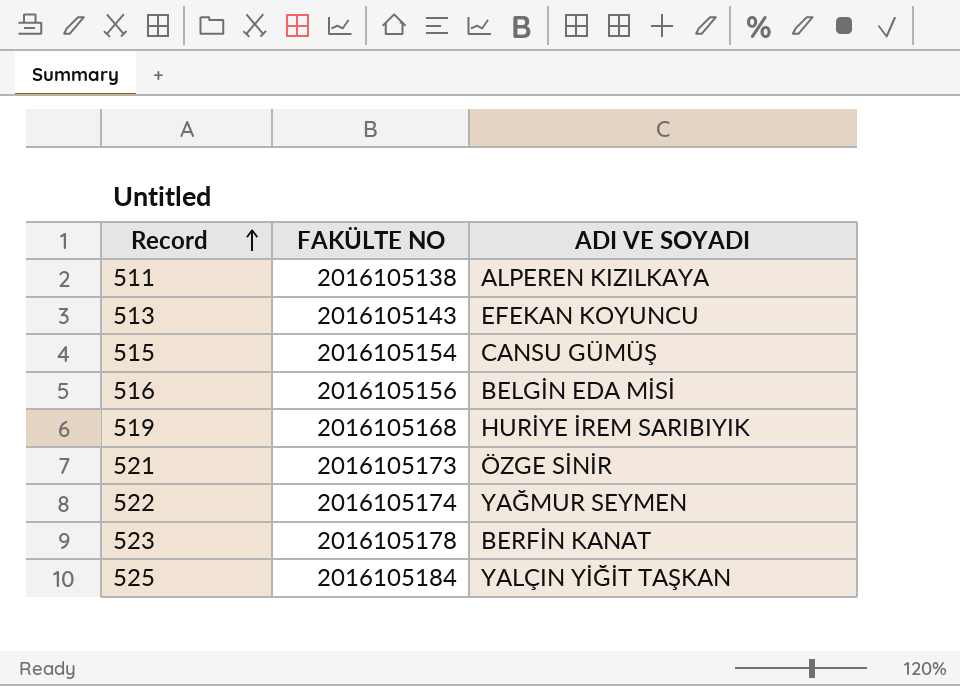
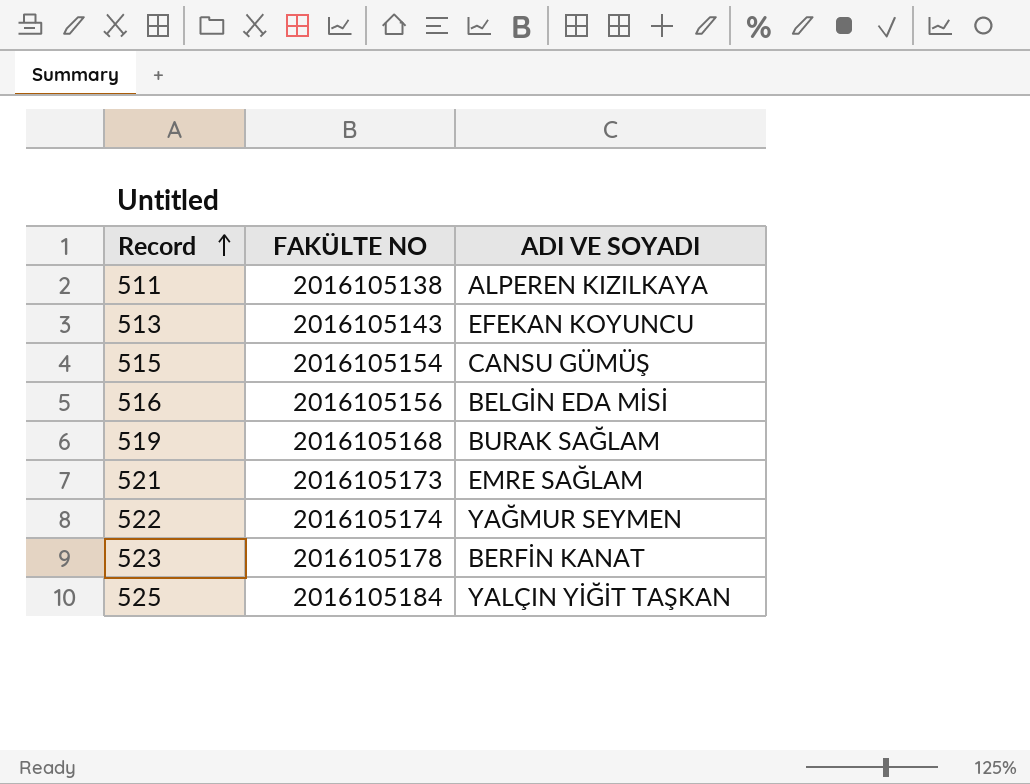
519 | ADI VE SOYADI: HURİYE İREM SARIBIYIK -> BURAK SAĞLAM
521 | ADI VE SOYADI: ÖZGE SİNİR -> EMRE SAĞLAM

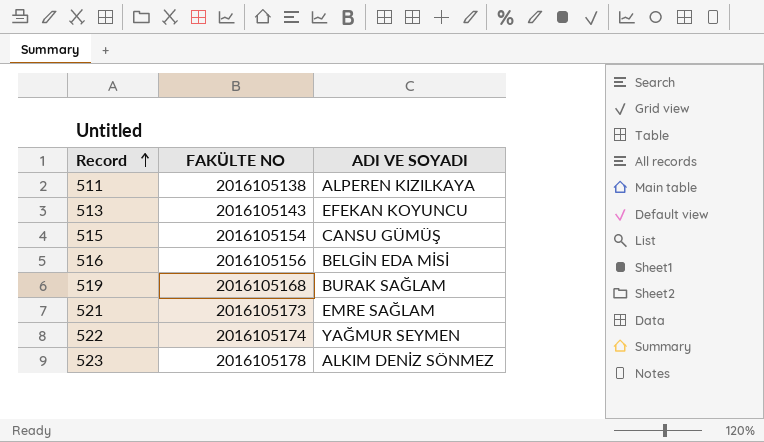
row 525: 2016105184 | YALÇIN YİĞİT TAŞKAN -> none
523 | ADI VE SOYADI: BERFİN KANAT -> ALKIM DENİZ SÖNMEZ

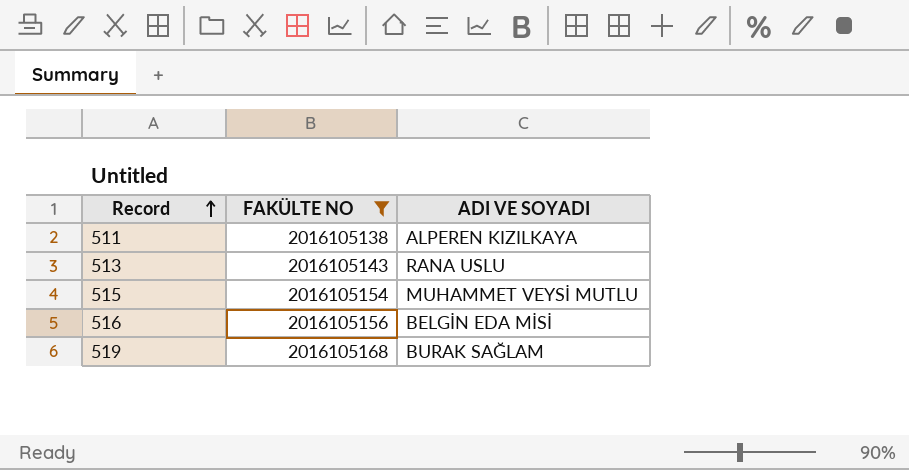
filter: none -> FAKÜLTE NO <= 2016105168
513 | ADI VE SOYADI: EFEKAN KOYUNCU -> RANA USLU
515 | ADI VE SOYADI: CANSU GÜMÜŞ -> MUHAMMET VEYSİ MUTLU

